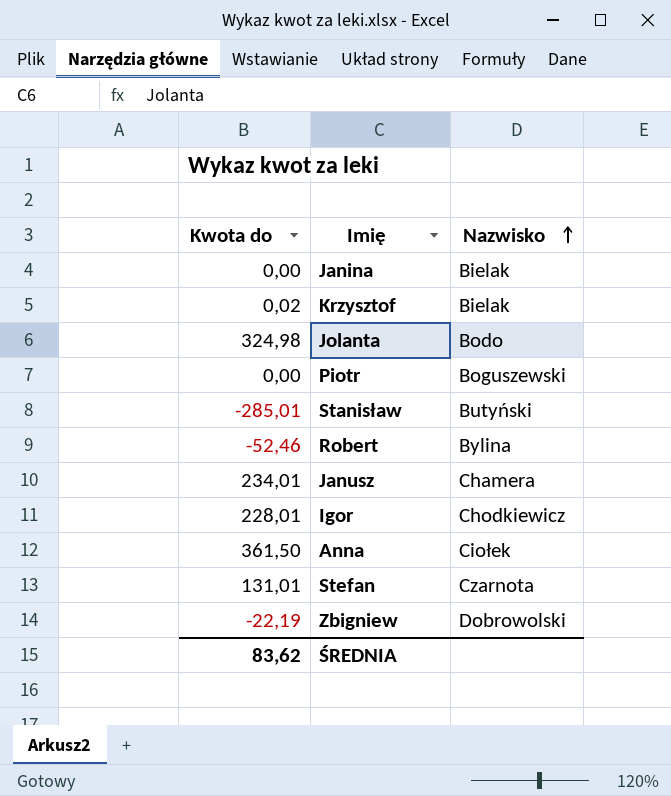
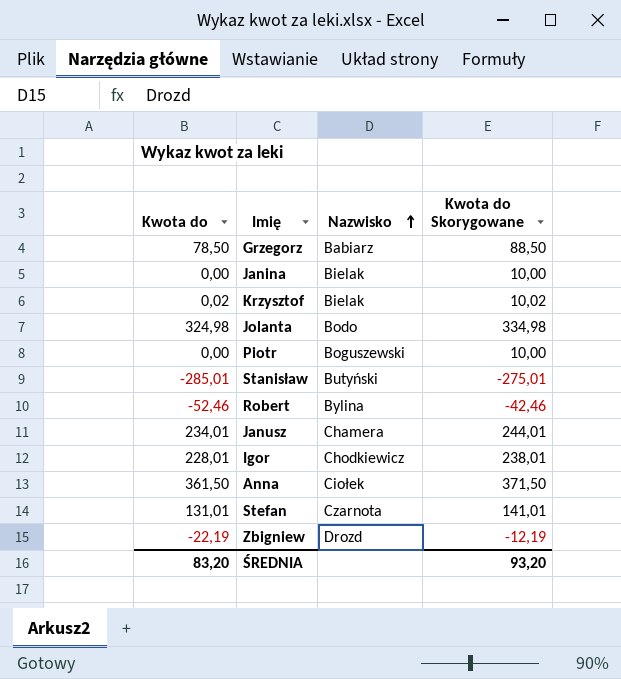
column Kwota do Skorygowane | formula: none -> [Kwota do] + 10
row Grzegorz: none -> 78,50 | Babiarz | 88,50
Zbigniew | Nazwisko: Dobrowolski -> Drozd
ŚREDNIA | Kwota do: 83,62 -> 83,20

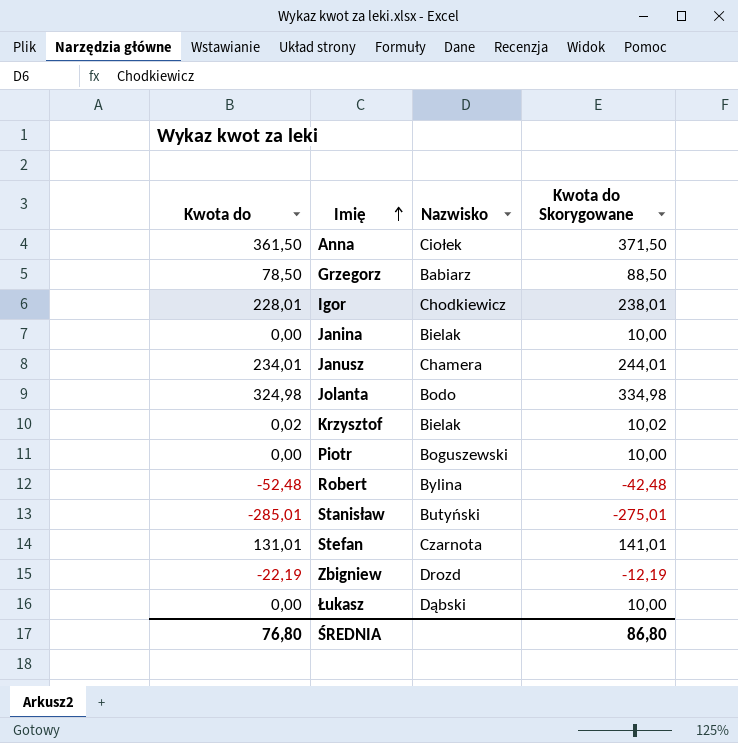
row order: Nazwisko ascending -> Imię ascending
Robert | Kwota do: -52,46 -> -52,48
Robert | Kwota do Skorygowane: -42,46 -> -42,48
row Łukasz: none -> 0,00 | Dąbski | 10,00
ŚREDNIA | Kwota do: 83,20 -> 76,80
ŚREDNIA | Kwota do Skorygowane: 93,20 -> 86,80

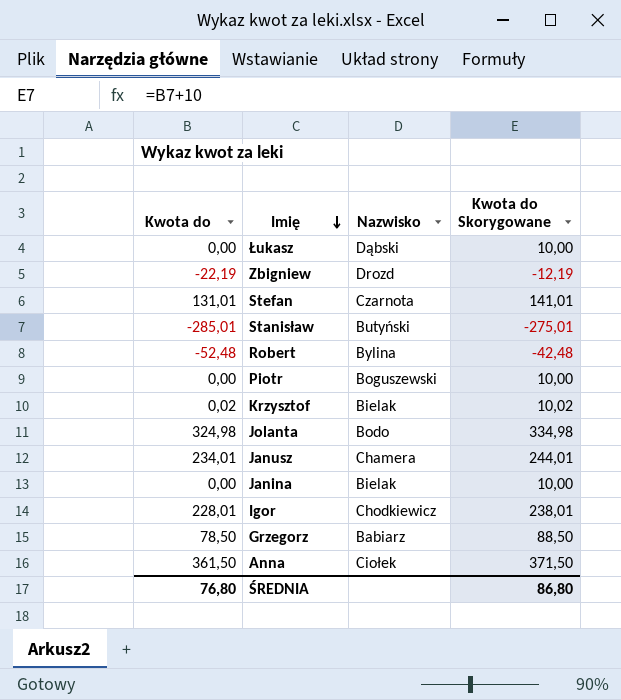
row order: Imię ascending -> Imię descending

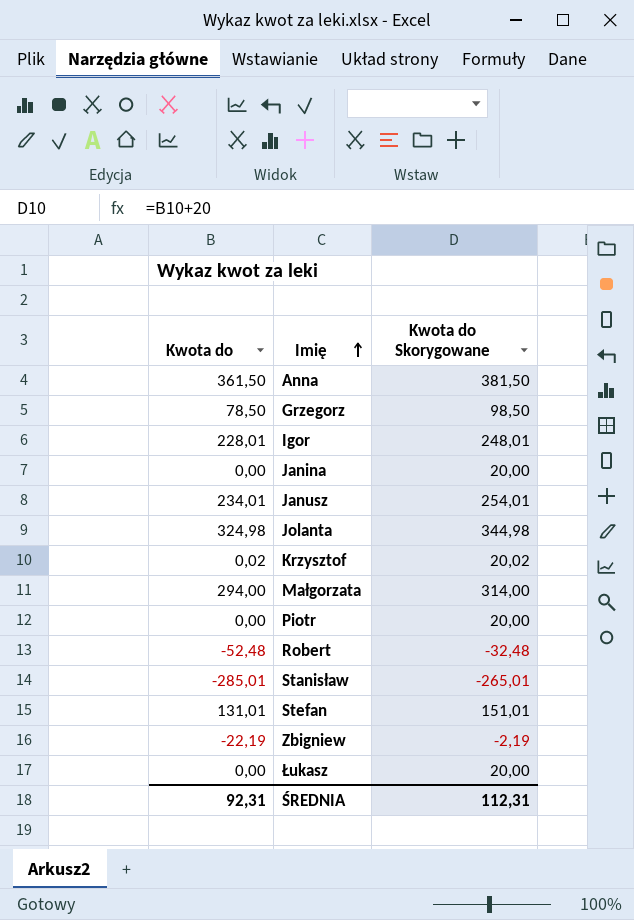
row order: Imię descending -> Imię ascending
column Nazwisko | position: 3 -> none
column Kwota do Skorygowane | formula: [Kwota do] + 10 -> [Kwota do] + 20
row Małgorzata: none -> 294,00 | 314,00
ŚREDNIA | Kwota do: 76,80 -> 92,31
ŚREDNIA | Kwota do Skorygowane: 86,80 -> 112,31

